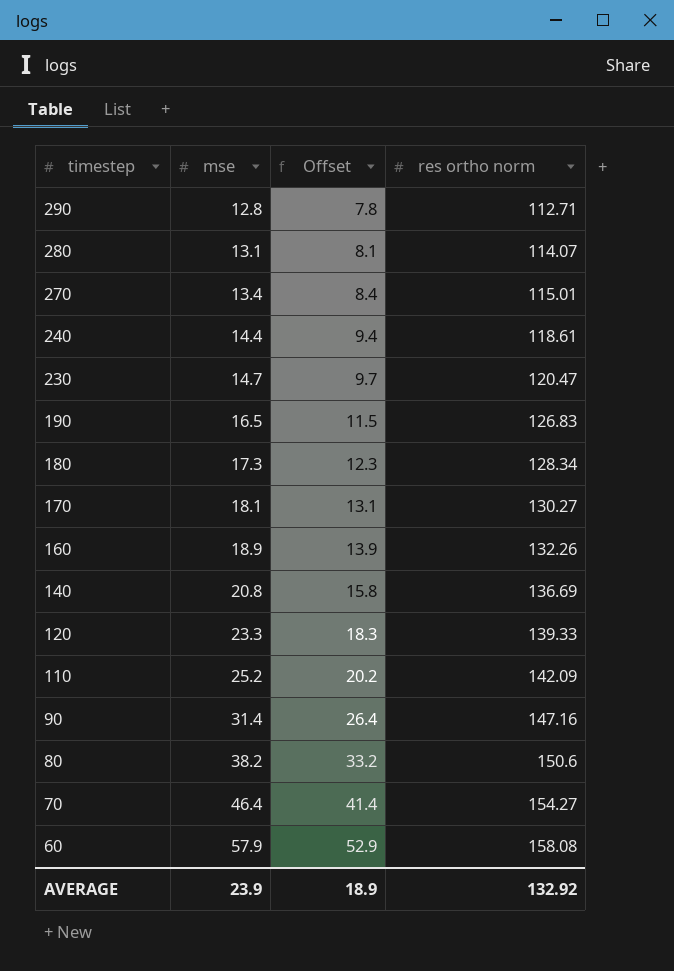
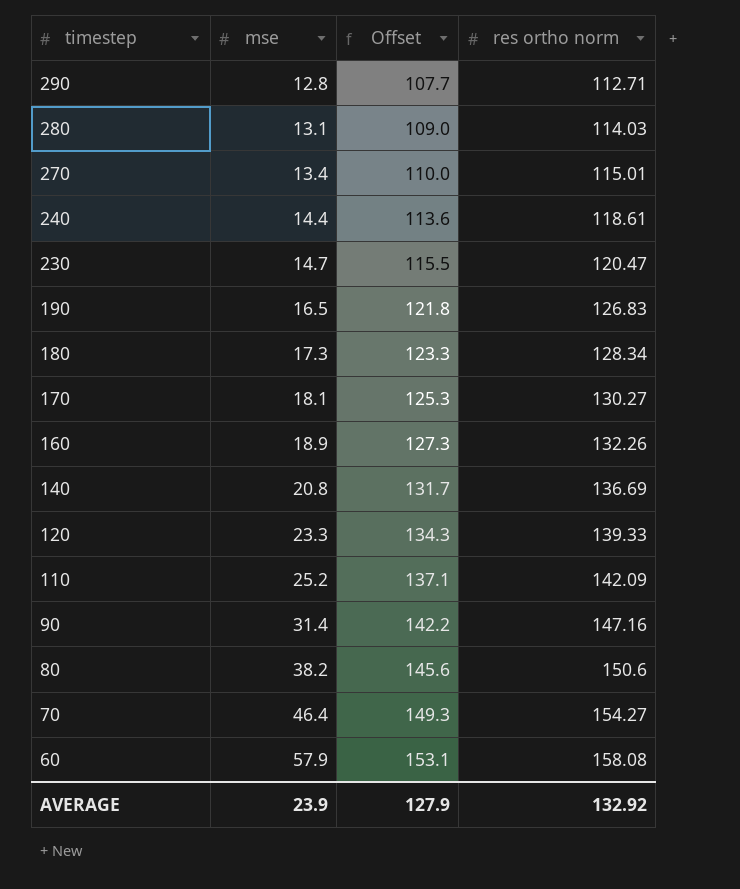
column Offset | formula: [mse] - 5 -> [res ortho norm] - 5
280 | res ortho norm: 114.07 -> 114.03
AVERAGE | Offset: 18.9 -> 127.9

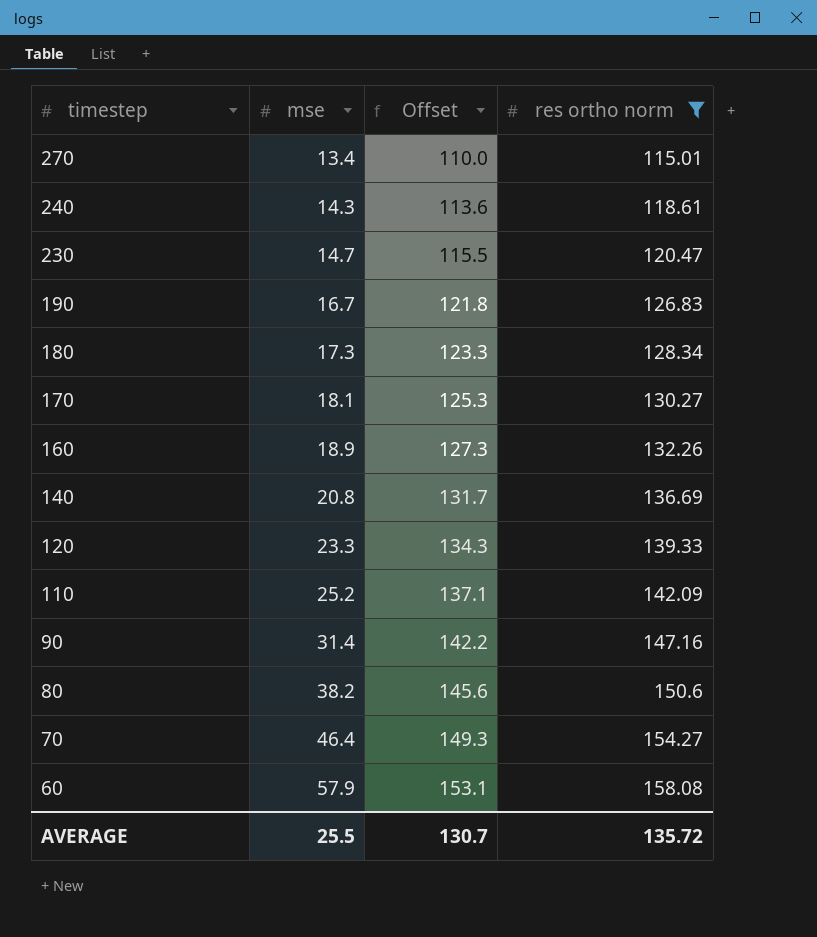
filter: none -> res ortho norm >= 115.01
240 | mse: 14.4 -> 14.3
190 | mse: 16.5 -> 16.7
AVERAGE | mse: 23.9 -> 25.5
AVERAGE | Offset: 127.9 -> 130.7
AVERAGE | res ortho norm: 132.92 -> 135.72

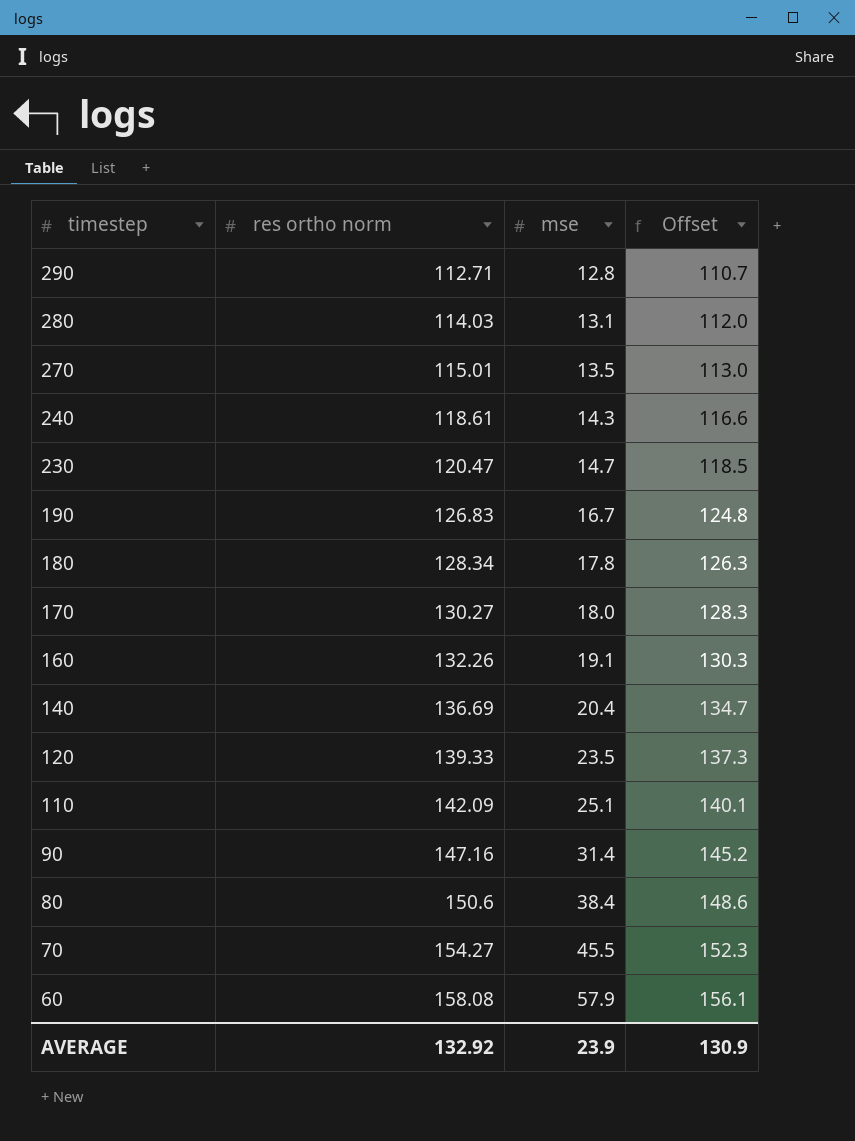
filter: res ortho norm >= 115.01 -> none
column res ortho norm | position: 4 -> 2
column Offset | formula: [res ortho norm] - 5 -> [res ortho norm] - 2
270 | mse: 13.4 -> 13.5
180 | mse: 17.3 -> 17.8
170 | mse: 18.1 -> 18.0
160 | mse: 18.9 -> 19.1
140 | mse: 20.8 -> 20.4
120 | mse: 23.3 -> 23.5
110 | mse: 25.2 -> 25.1
80 | mse: 38.2 -> 38.4
70 | mse: 46.4 -> 45.5
AVERAGE | res ortho norm: 135.72 -> 132.92
AVERAGE | mse: 25.5 -> 23.9
AVERAGE | Offset: 130.7 -> 130.9

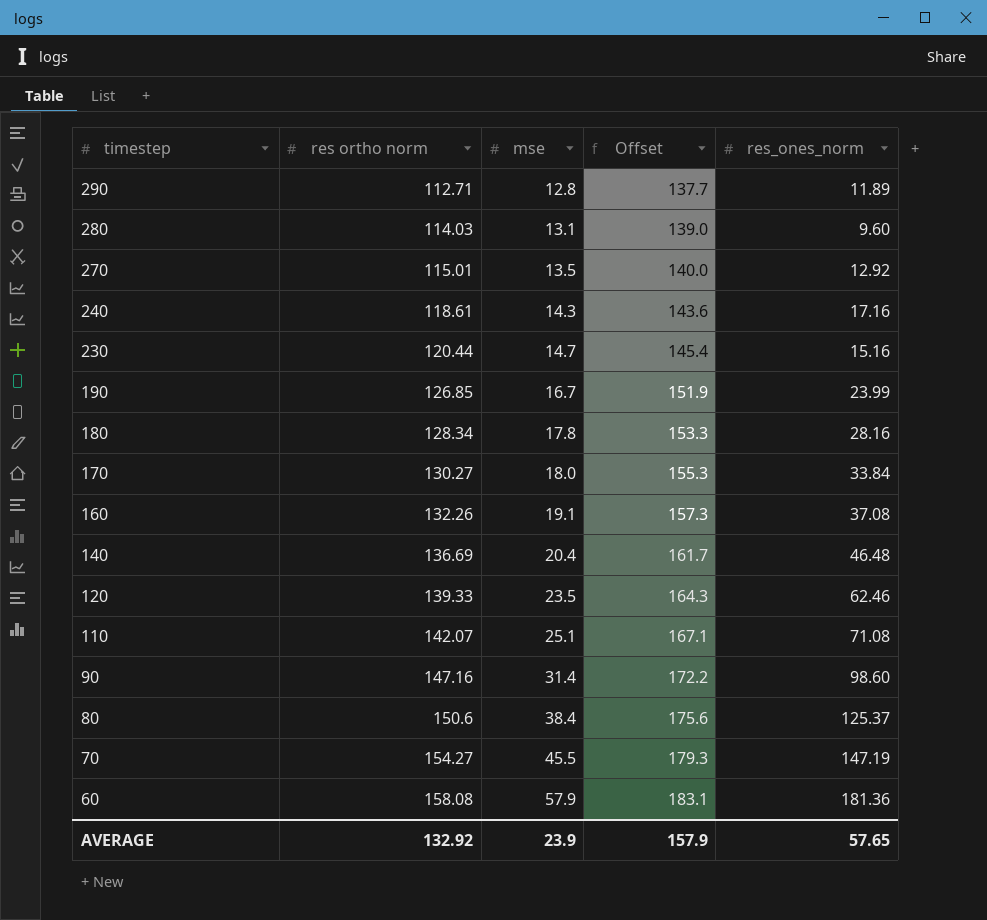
column Offset | formula: [res ortho norm] - 2 -> [res ortho norm] + 25
column res_ones_norm | position: none -> 5
230 | res ortho norm: 120.47 -> 120.44
190 | res ortho norm: 126.83 -> 126.85
110 | res ortho norm: 142.09 -> 142.07
AVERAGE | Offset: 130.9 -> 157.9

